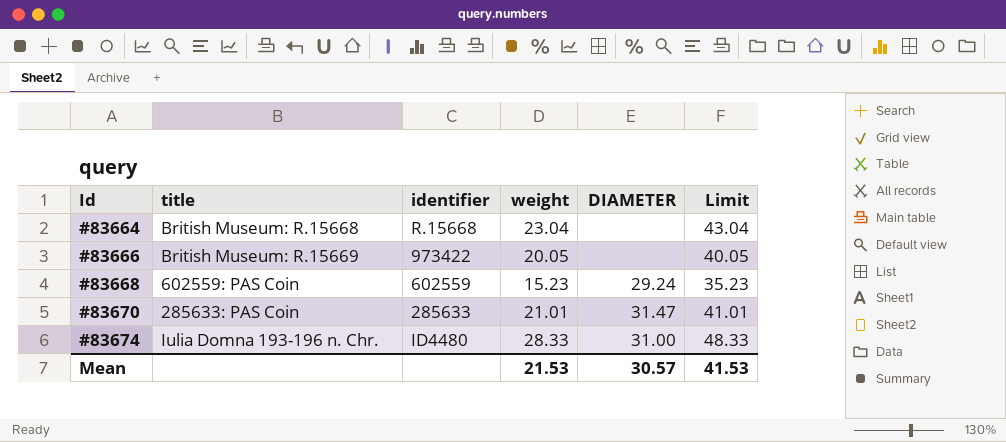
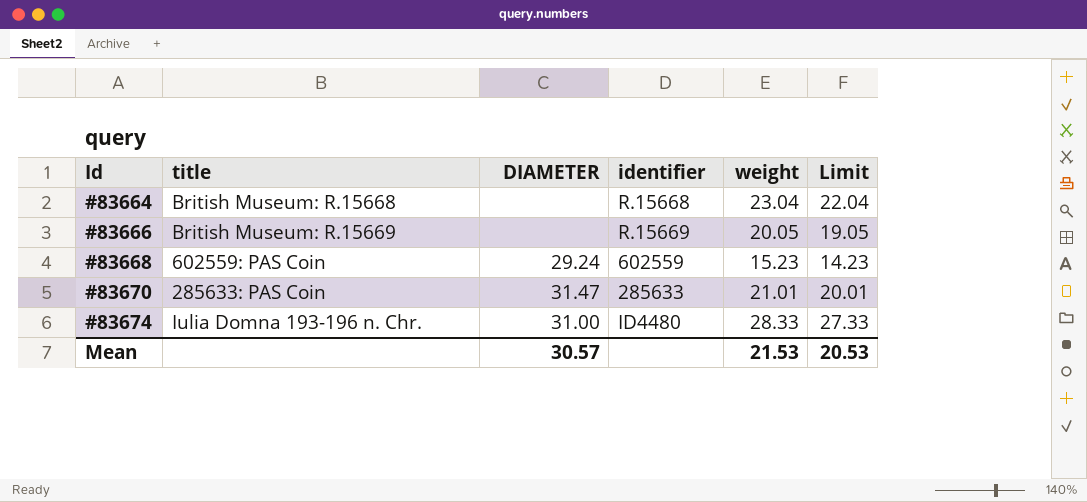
column DIAMETER | position: 5 -> 3
column Limit | formula: [weight] + 20 -> [weight] - 1
#83666 | identifier: 973422 -> R.15669
Mean | Limit: 41.53 -> 20.53

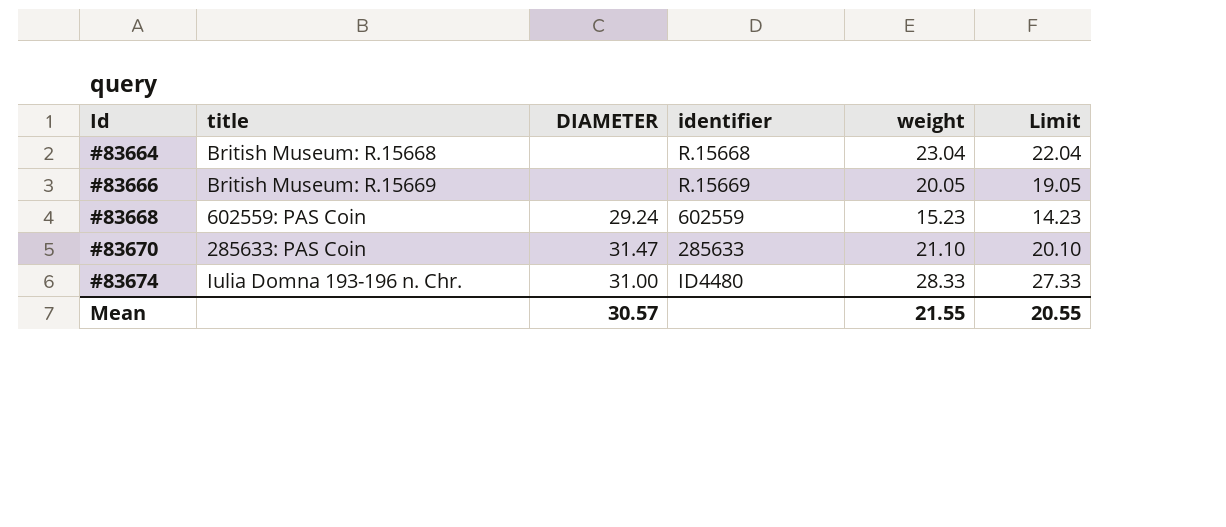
#83670 | weight: 21.01 -> 21.10
#83670 | Limit: 20.01 -> 20.10
Mean | weight: 21.53 -> 21.55
Mean | Limit: 20.53 -> 20.55

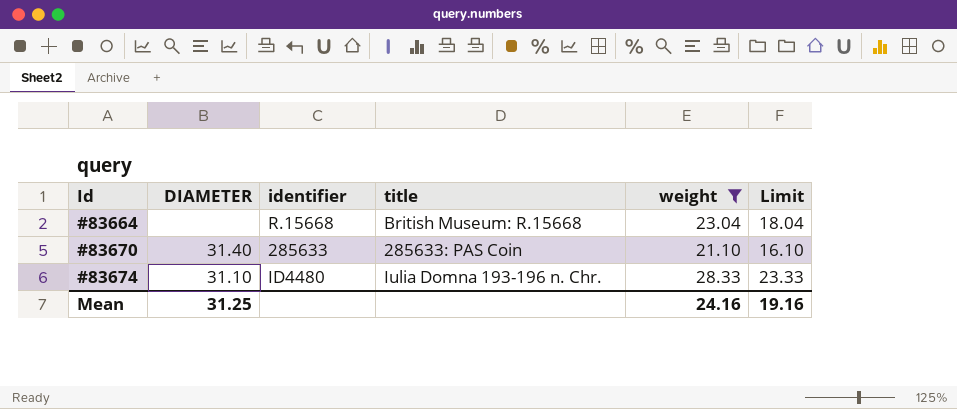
filter: none -> weight >= 21.10
column title | position: 2 -> 4
column Limit | formula: [weight] - 1 -> [weight] - 5
#83670 | DIAMETER: 31.47 -> 31.40
#83674 | DIAMETER: 31.00 -> 31.10
Mean | DIAMETER: 30.57 -> 31.25
Mean | weight: 21.55 -> 24.16
Mean | Limit: 20.55 -> 19.16

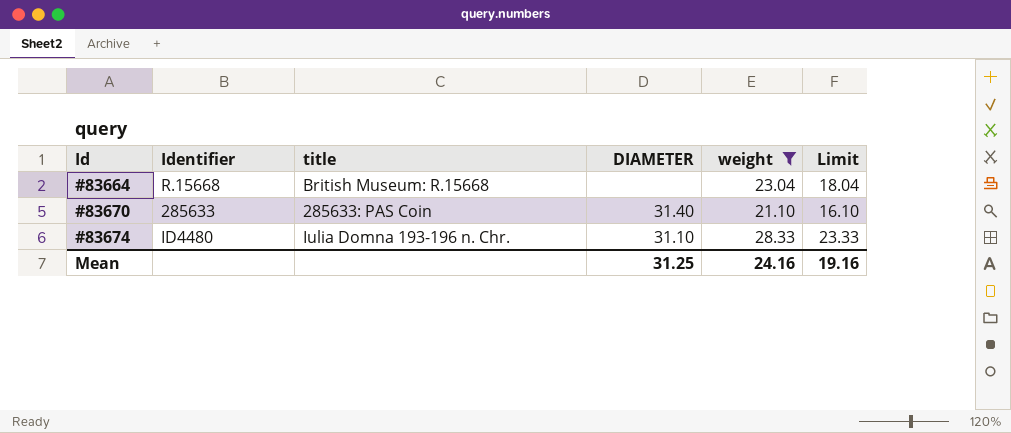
column name: identifier -> Identifier
column DIAMETER | position: 2 -> 4

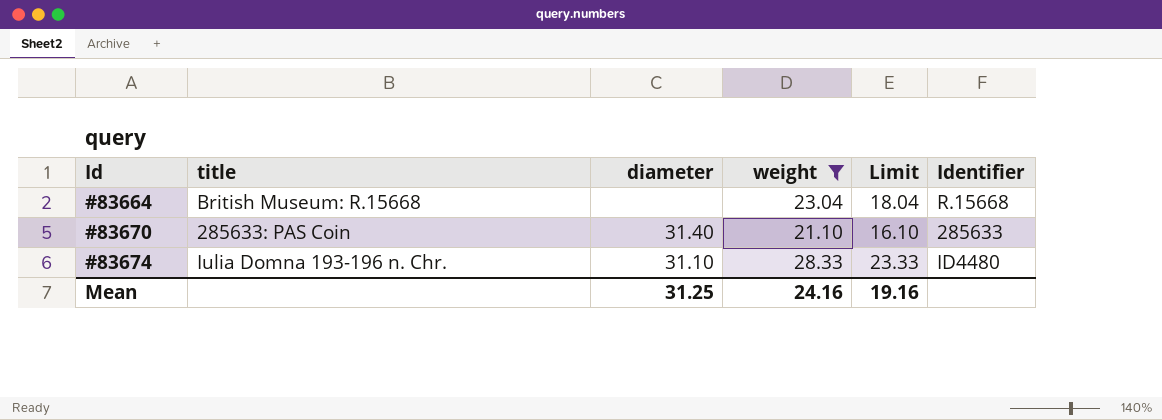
column name: DIAMETER -> diameter
column Identifier | position: 2 -> 6

